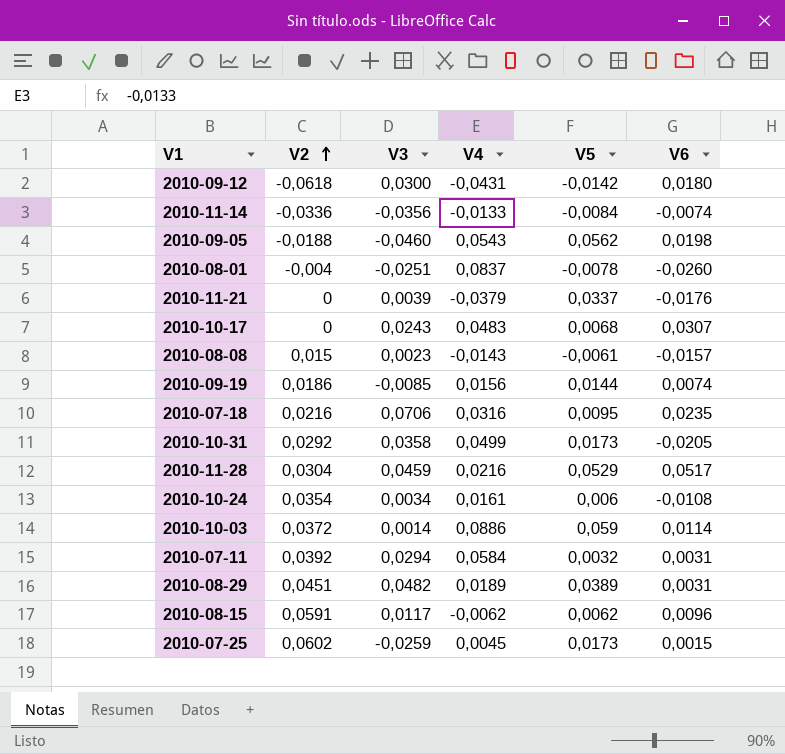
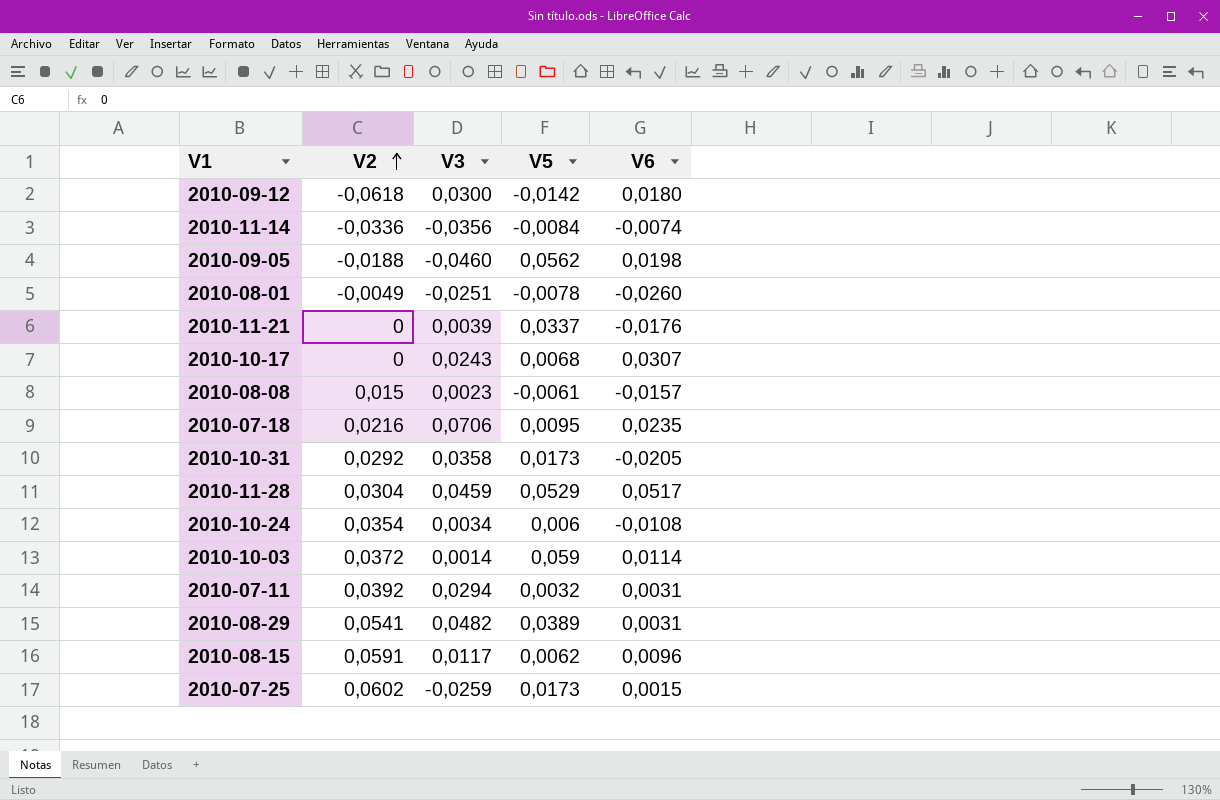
column V4 | position: 4 -> none
row 2010-09-19: 0,0186 | -0,0085 | 0,0156 | 0,0144 | 0,0074 -> none
2010-08-01 | V2: -0,004 -> -0,0049
2010-08-29 | V2: 0,0451 -> 0,0541

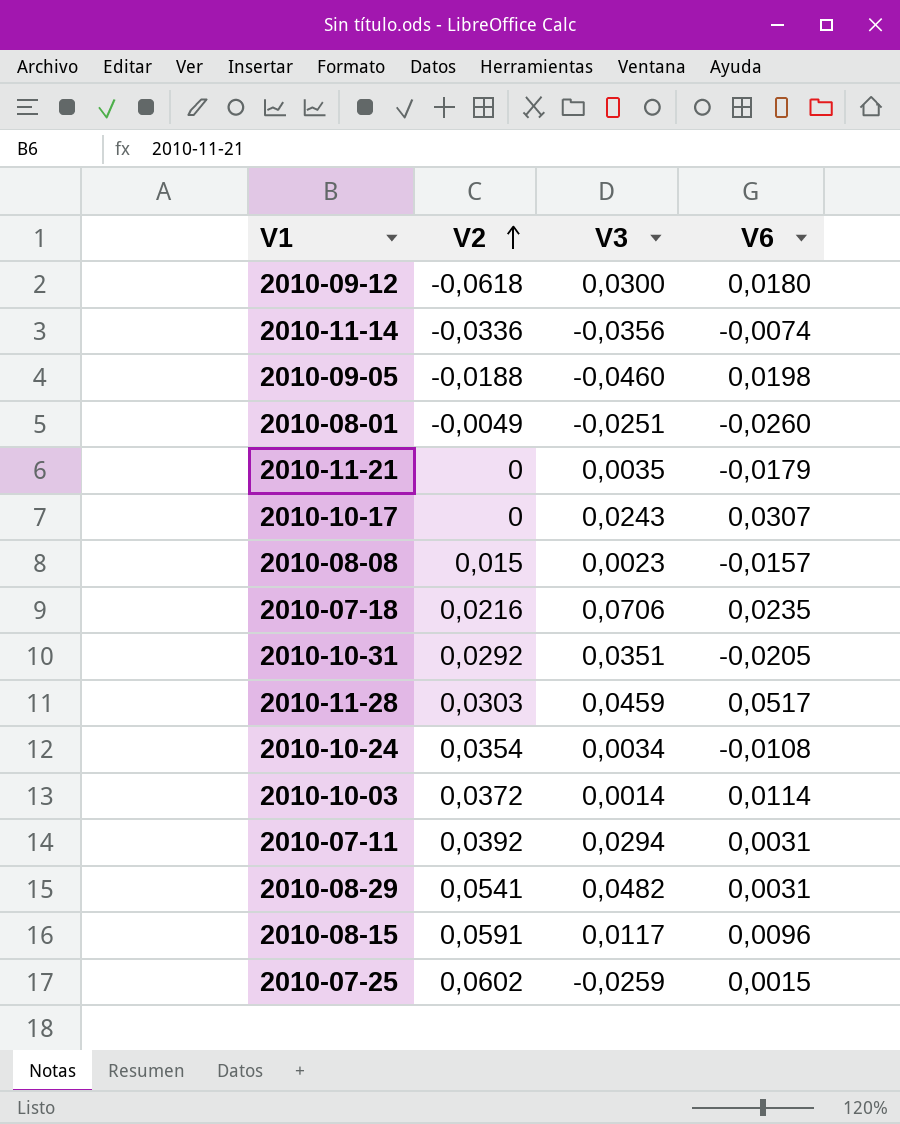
column V5 | position: 4 -> none
2010-11-21 | V3: 0,0039 -> 0,0035
2010-11-21 | V6: -0,0176 -> -0,0179
2010-10-31 | V3: 0,0358 -> 0,0351
2010-11-28 | V2: 0,0304 -> 0,0303

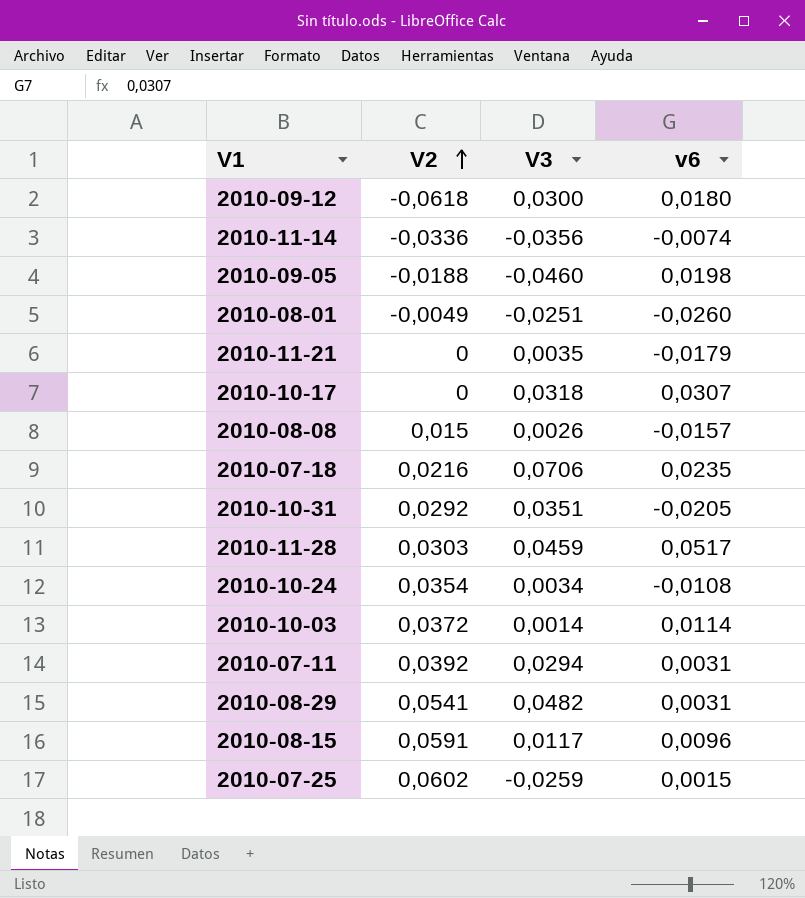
column name: V6 -> v6
2010-10-17 | V3: 0,0243 -> 0,0318
2010-08-08 | V3: 0,0023 -> 0,0026

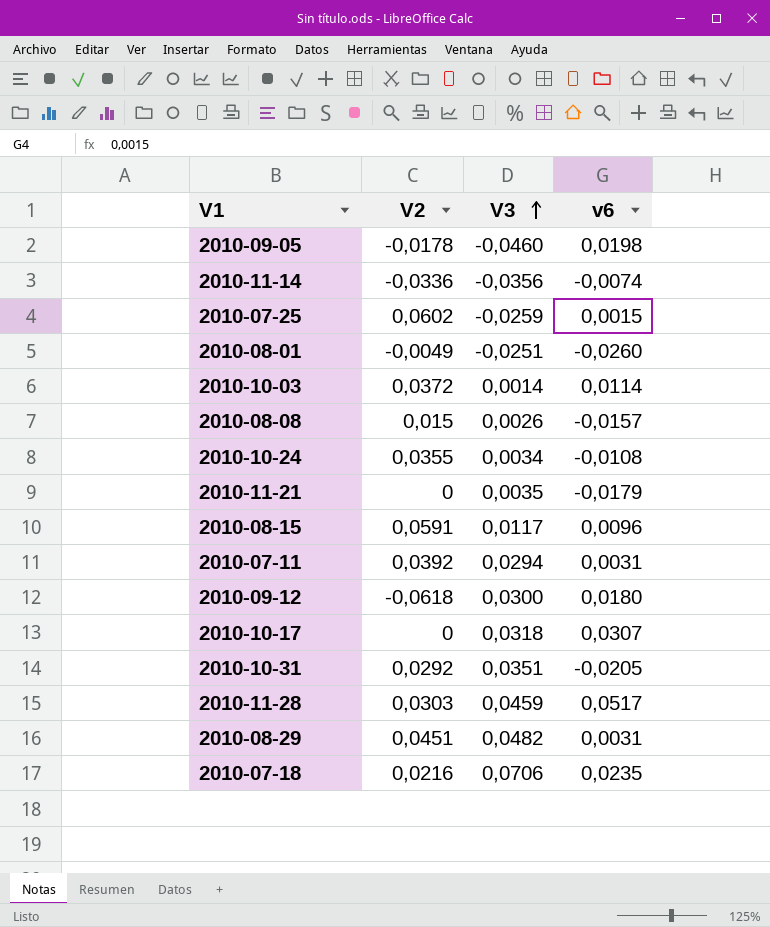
row order: V2 ascending -> V3 ascending
2010-09-05 | V2: -0,0188 -> -0,0178
2010-10-24 | V2: 0,0354 -> 0,0355
2010-08-29 | V2: 0,0541 -> 0,0451

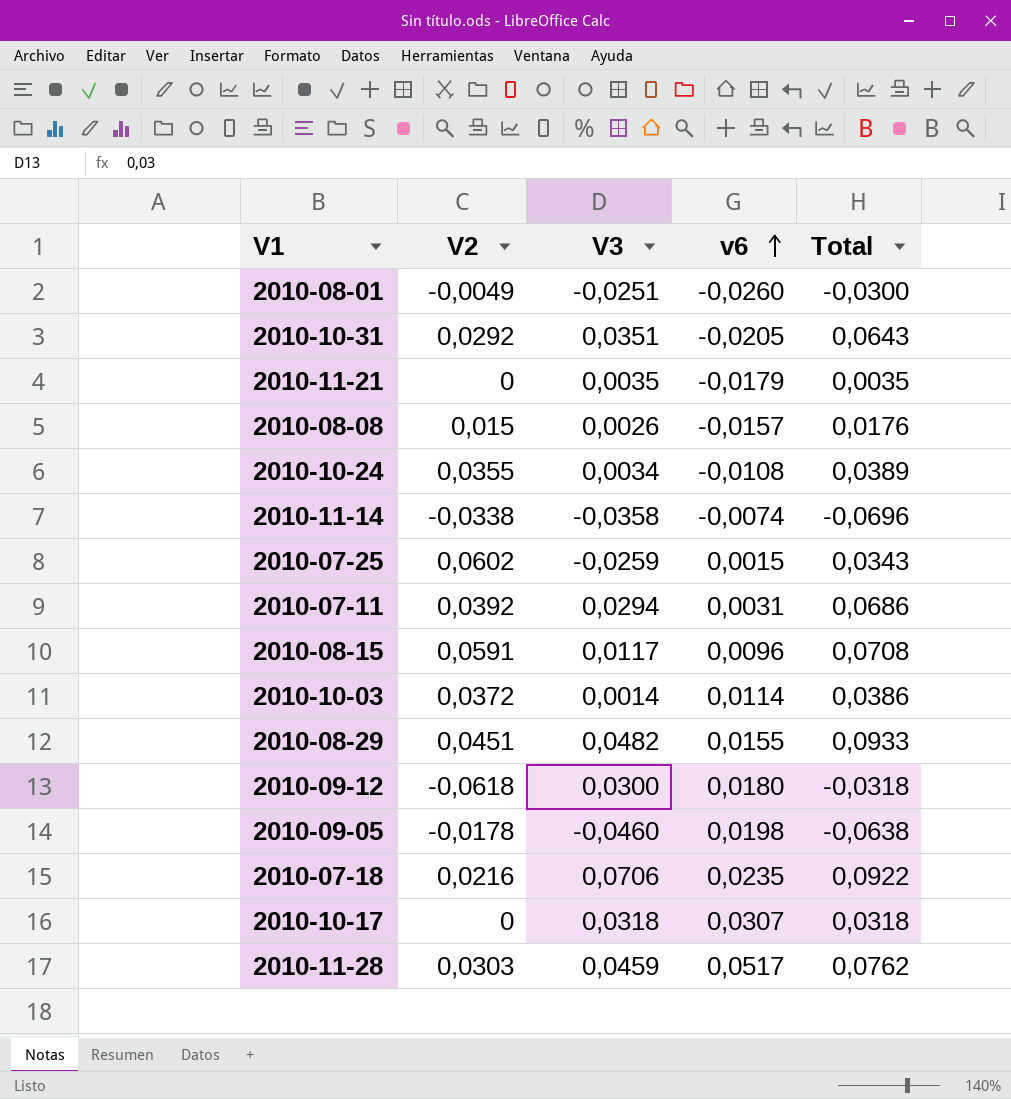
row order: V3 ascending -> v6 ascending
column Total | formula: none -> [V2] + [V3]
2010-11-14 | V2: -0,0336 -> -0,0338
2010-11-14 | V3: -0,0356 -> -0,0358
2010-08-29 | v6: 0,0031 -> 0,0155

